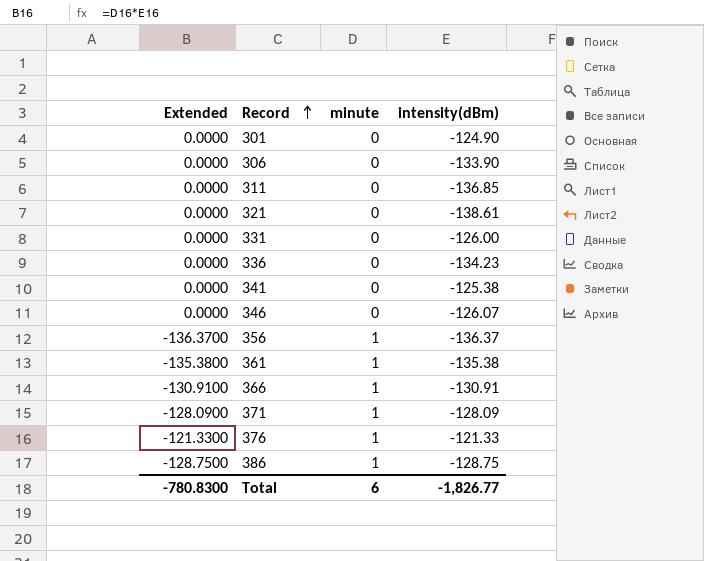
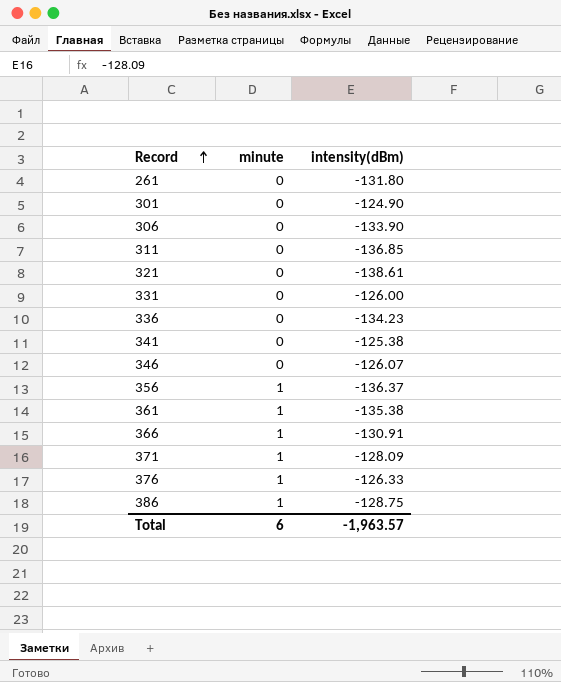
column Extended | formula: [minute] * [intensity(dBm)] -> none
row 261: none -> 0 | -131.80
376 | intensity(dBm): -121.33 -> -126.33
Total | intensity(dBm): -1,826.77 -> -1,963.57

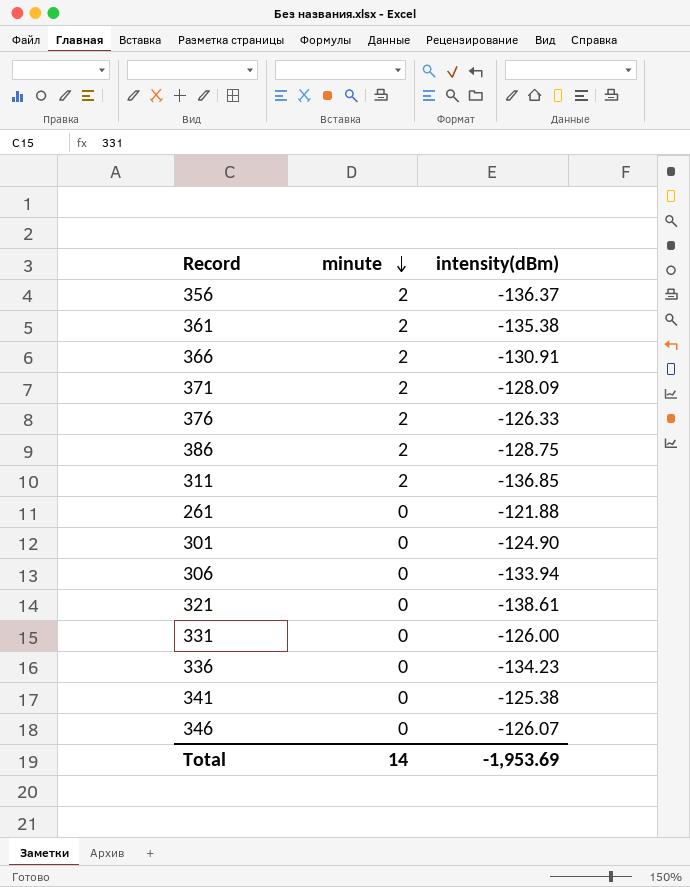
row order: Record ascending -> minute descending
356 | minute: 1 -> 2
361 | minute: 1 -> 2
366 | minute: 1 -> 2
371 | minute: 1 -> 2
376 | minute: 1 -> 2
386 | minute: 1 -> 2
311 | minute: 0 -> 2
261 | intensity(dBm): -131.80 -> -121.88
306 | intensity(dBm): -133.90 -> -133.94
Total | minute: 6 -> 14
Total | intensity(dBm): -1,963.57 -> -1,953.69

